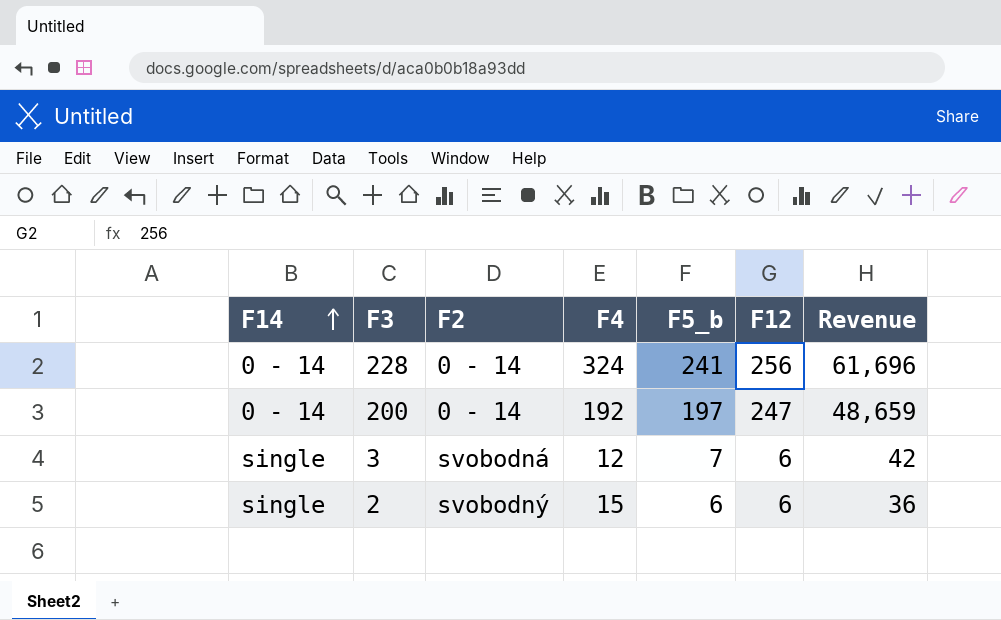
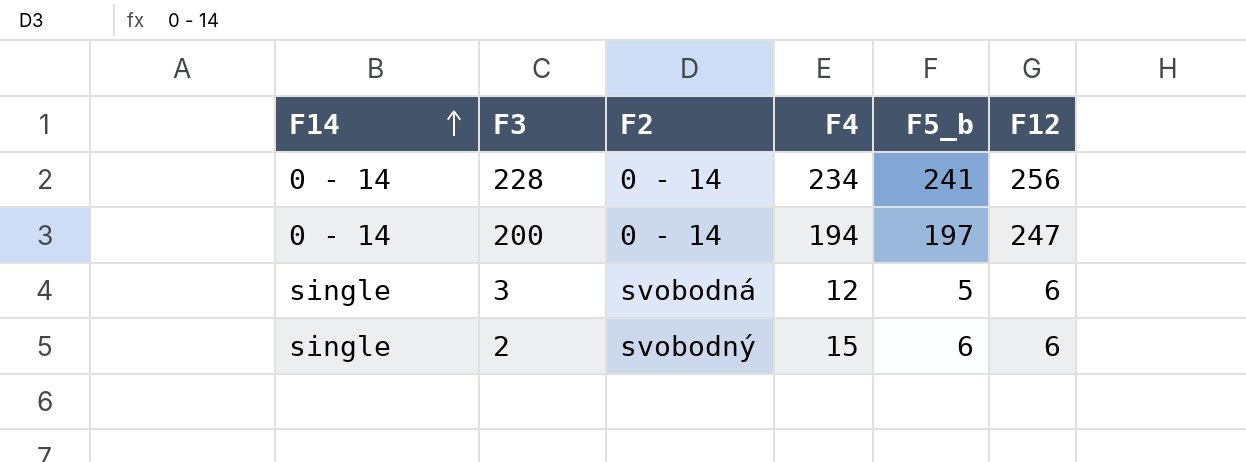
column Revenue | formula: [F5_b] * [F12] -> none
228 | F4: 324 -> 234
200 | F4: 192 -> 194
3 | F5_b: 7 -> 5

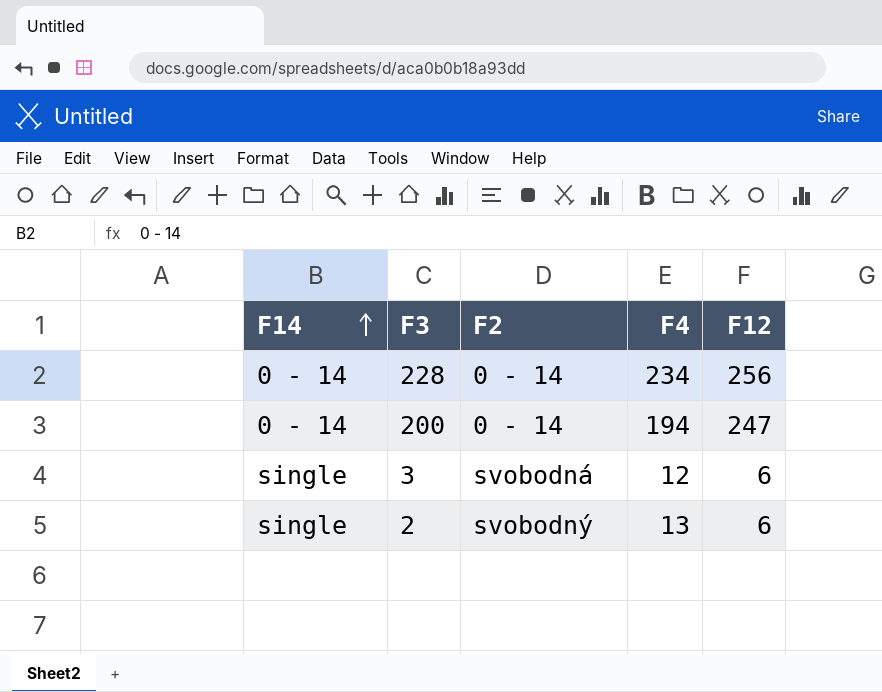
column F5_b | position: 5 -> none
2 | F4: 15 -> 13

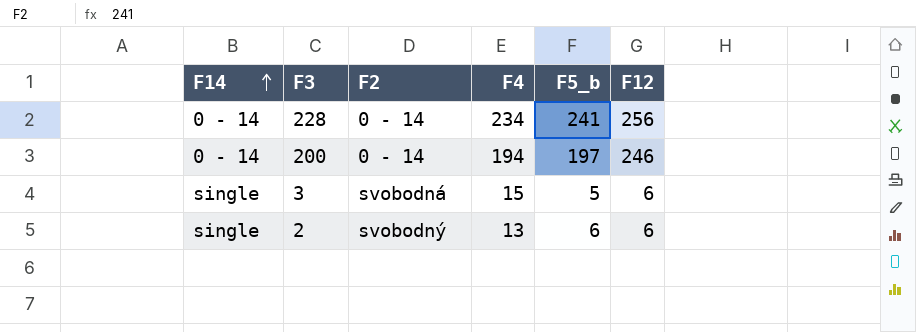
column F5_b | position: none -> 5
200 | F12: 247 -> 246
3 | F4: 12 -> 15

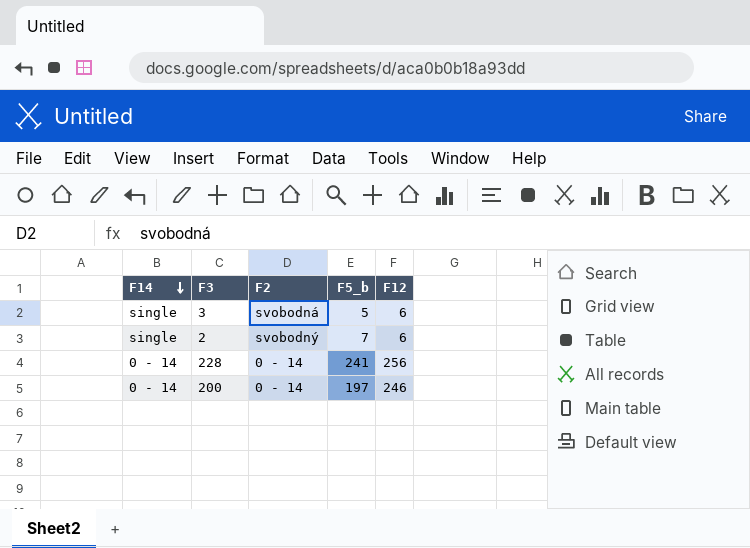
row order: F14 ascending -> F14 descending
column F4 | position: 4 -> none
2 | F5_b: 6 -> 7

